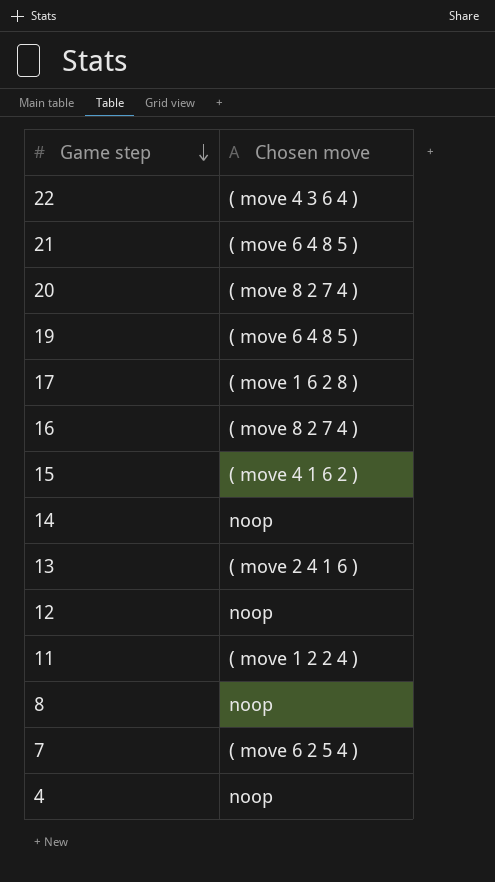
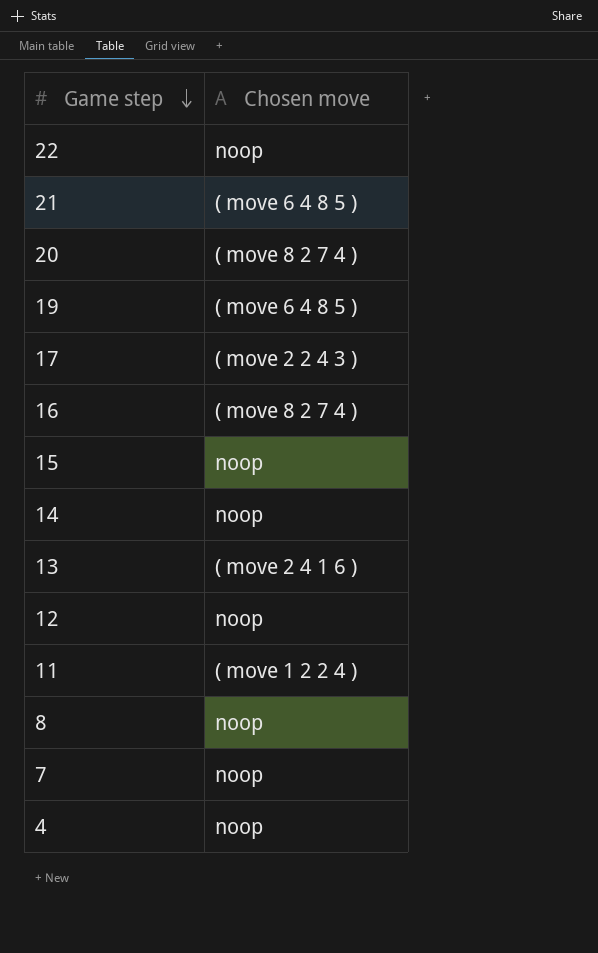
22 | Chosen move: ( move 4 3 6 4 ) -> noop
17 | Chosen move: ( move 1 6 2 8 ) -> ( move 2 2 4 3 )
15 | Chosen move: ( move 4 1 6 2 ) -> noop
7 | Chosen move: ( move 6 2 5 4 ) -> noop

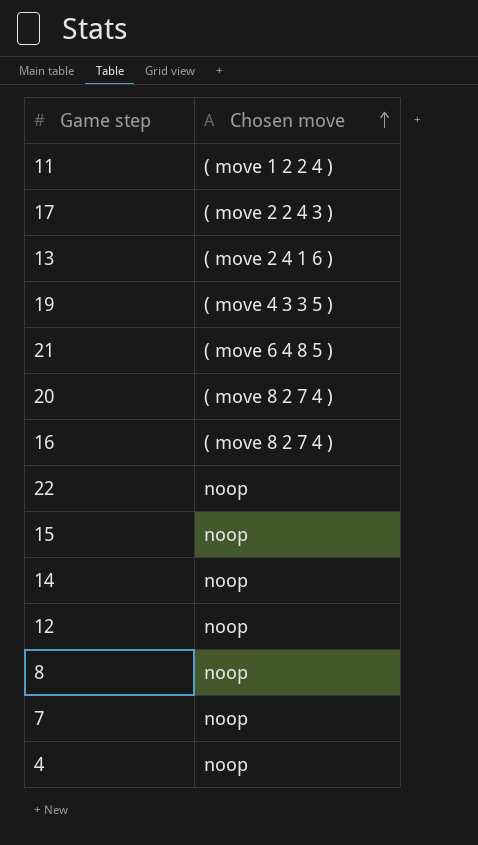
row order: Game step descending -> Chosen move ascending
19 | Chosen move: ( move 6 4 8 5 ) -> ( move 4 3 3 5 )

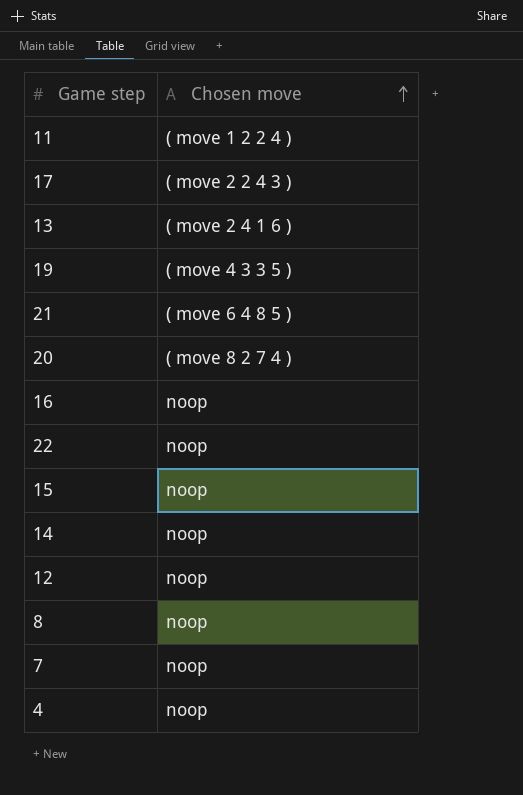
16 | Chosen move: ( move 8 2 7 4 ) -> noop

